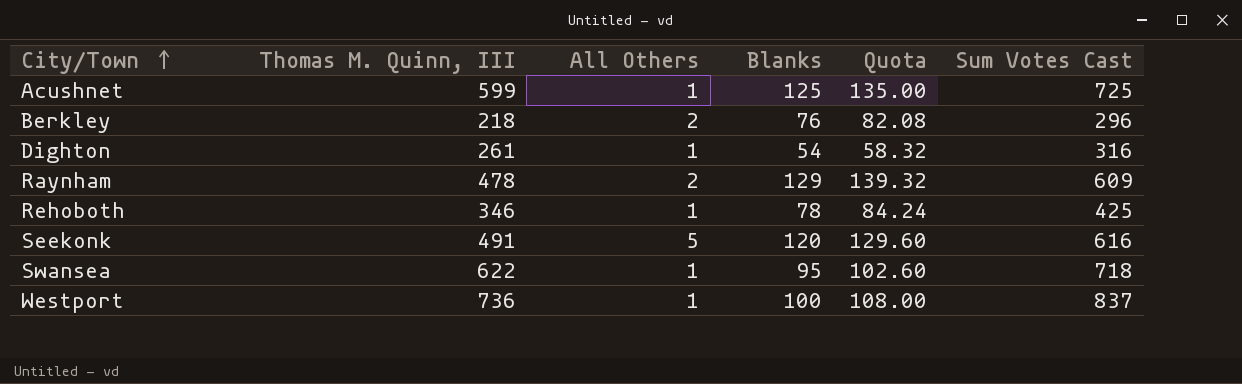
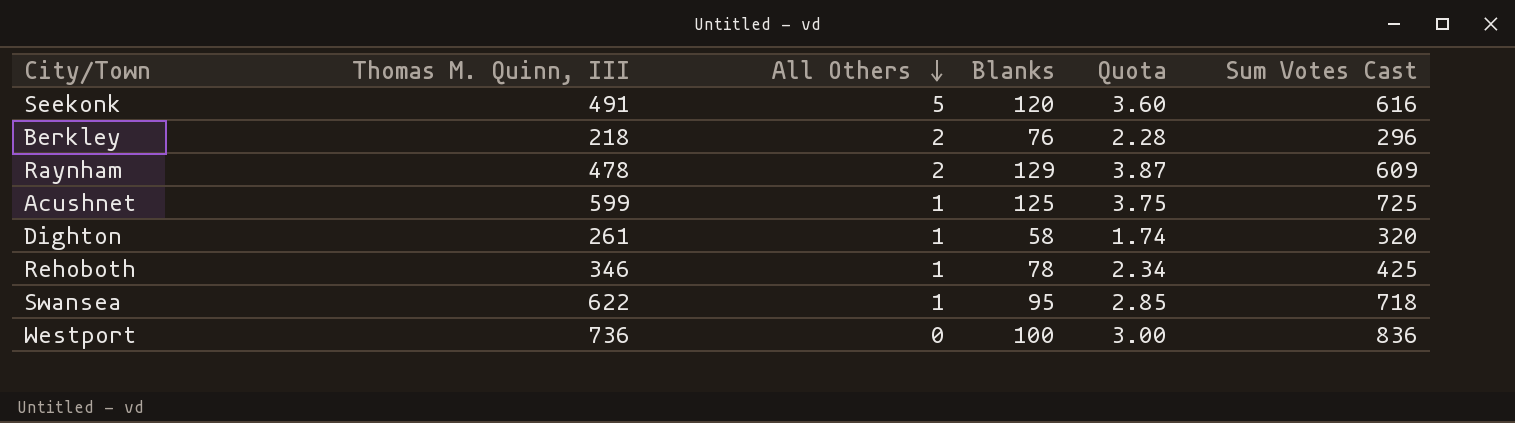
row order: City/Town ascending -> All Others descending
column Quota | formula: [Blanks] * 1.08 -> [Blanks] * 0.03
Dighton | Blanks: 54 -> 58
Dighton | Sum Votes Cast: 316 -> 320
Westport | All Others: 1 -> 0
Westport | Sum Votes Cast: 837 -> 836

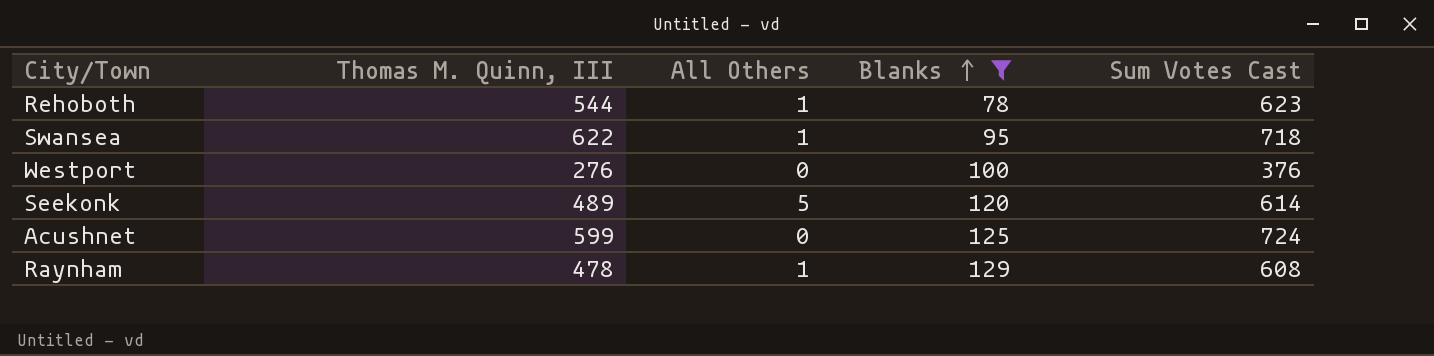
filter: none -> Blanks >= 78
row order: All Others descending -> Blanks ascending
column Quota | formula: [Blanks] * 0.03 -> none
Rehoboth | Thomas M. Quinn, III: 346 -> 544
Rehoboth | Sum Votes Cast: 425 -> 623
Westport | Thomas M. Quinn, III: 736 -> 276
Westport | Sum Votes Cast: 836 -> 376
Seekonk | Thomas M. Quinn, III: 491 -> 489
Seekonk | Sum Votes Cast: 616 -> 614
Acushnet | All Others: 1 -> 0
Acushnet | Sum Votes Cast: 725 -> 724
Raynham | All Others: 2 -> 1
Raynham | Sum Votes Cast: 609 -> 608

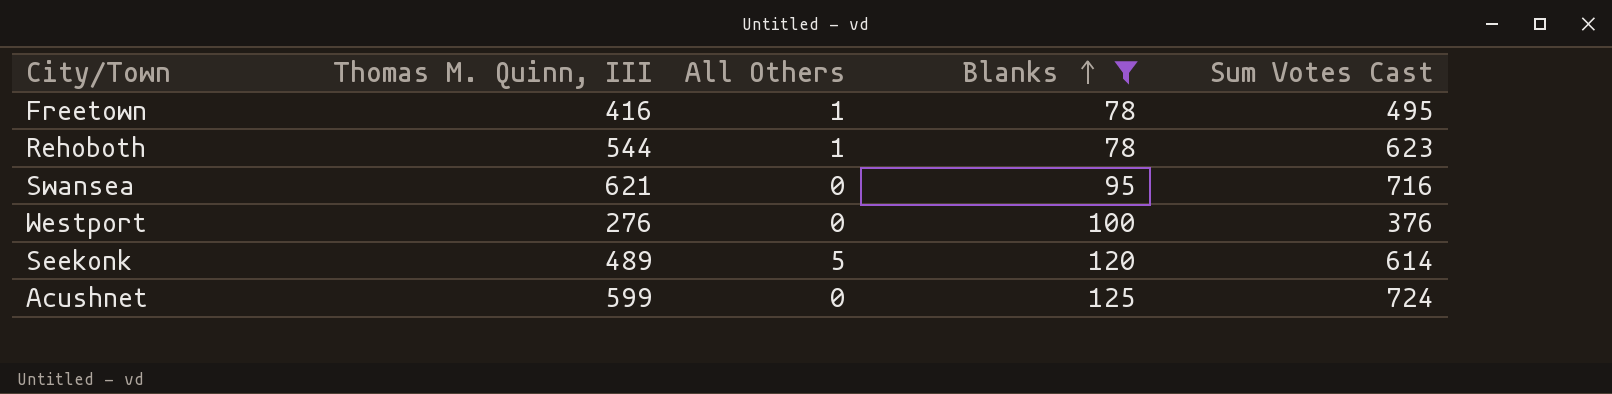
row Raynham: 478 | 1 | 129 | 608 -> none
row Freetown: none -> 416 | 1 | 78 | 495
Swansea | Thomas M. Quinn, III: 622 -> 621
Swansea | All Others: 1 -> 0
Swansea | Sum Votes Cast: 718 -> 716

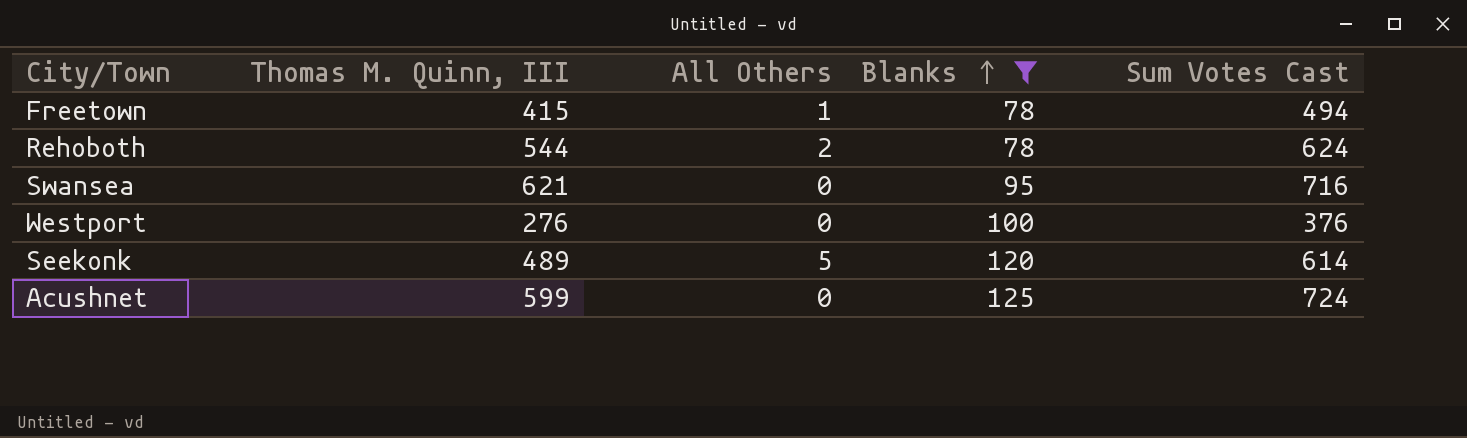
Freetown | Thomas M. Quinn, III: 416 -> 415
Freetown | Sum Votes Cast: 495 -> 494
Rehoboth | All Others: 1 -> 2
Rehoboth | Sum Votes Cast: 623 -> 624

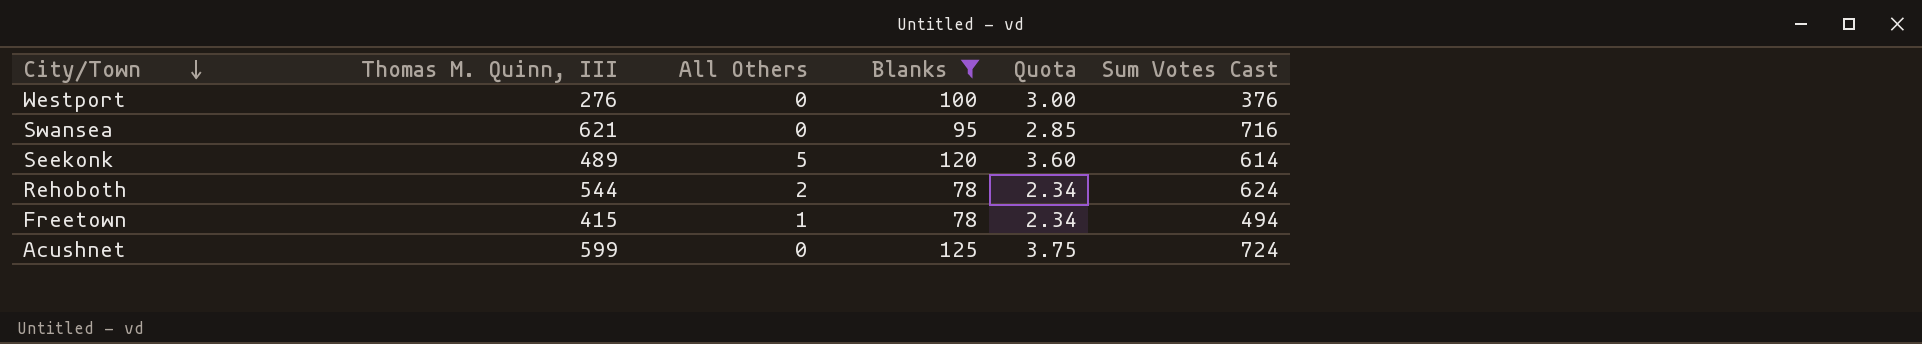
row order: Blanks ascending -> City/Town descending
column Quota | formula: none -> [Blanks] * 0.03

